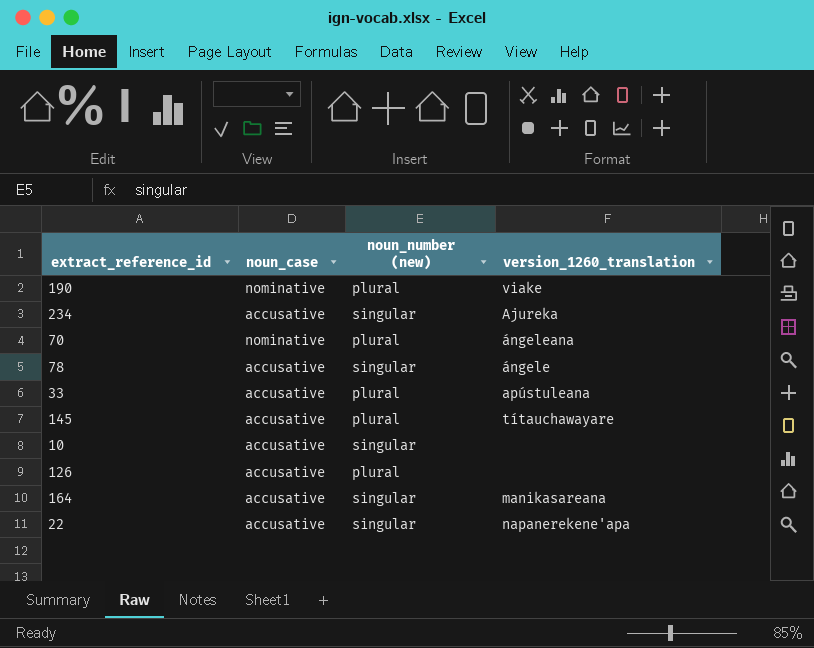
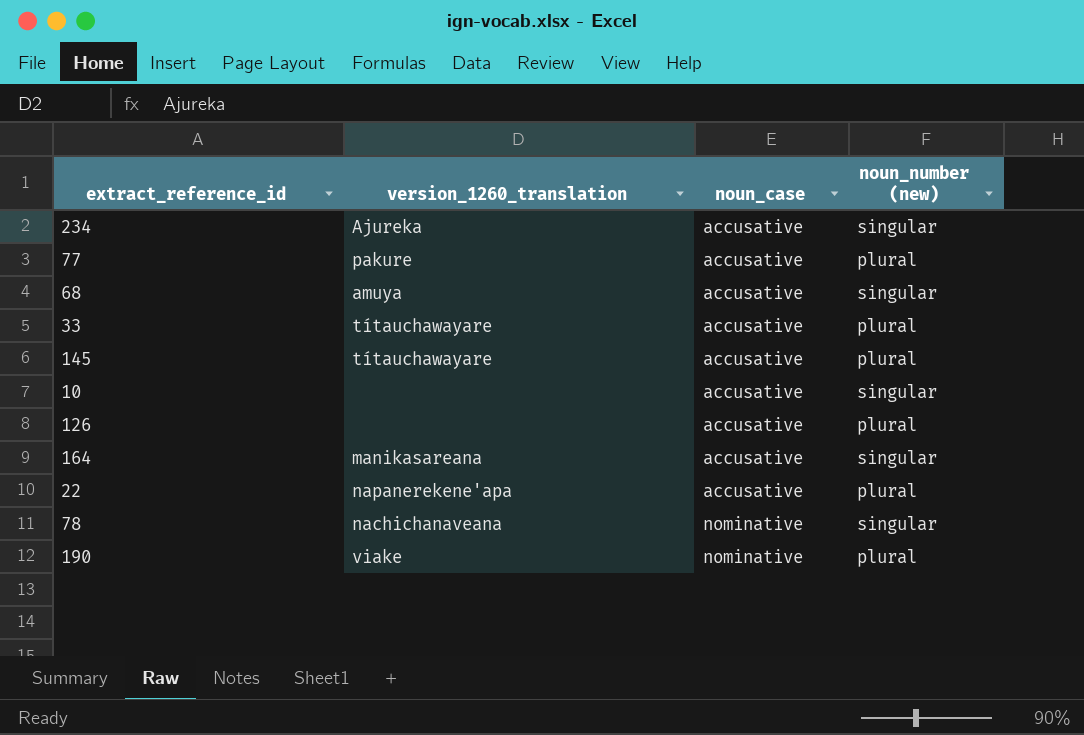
row order: none -> noun_case ascending
column version_1260_translation | position: 4 -> 2
row 70: nominative | plural | ángeleana -> none
row 77: none -> pakure | accusative | plural
row 68: none -> amuya | accusative | singular
33 | version_1260_translation: apústuleana -> títauchawayare
22 | noun_number (new): singular -> plural
78 | version_1260_translation: ángele -> nachichanaveana
78 | noun_case: accusative -> nominative

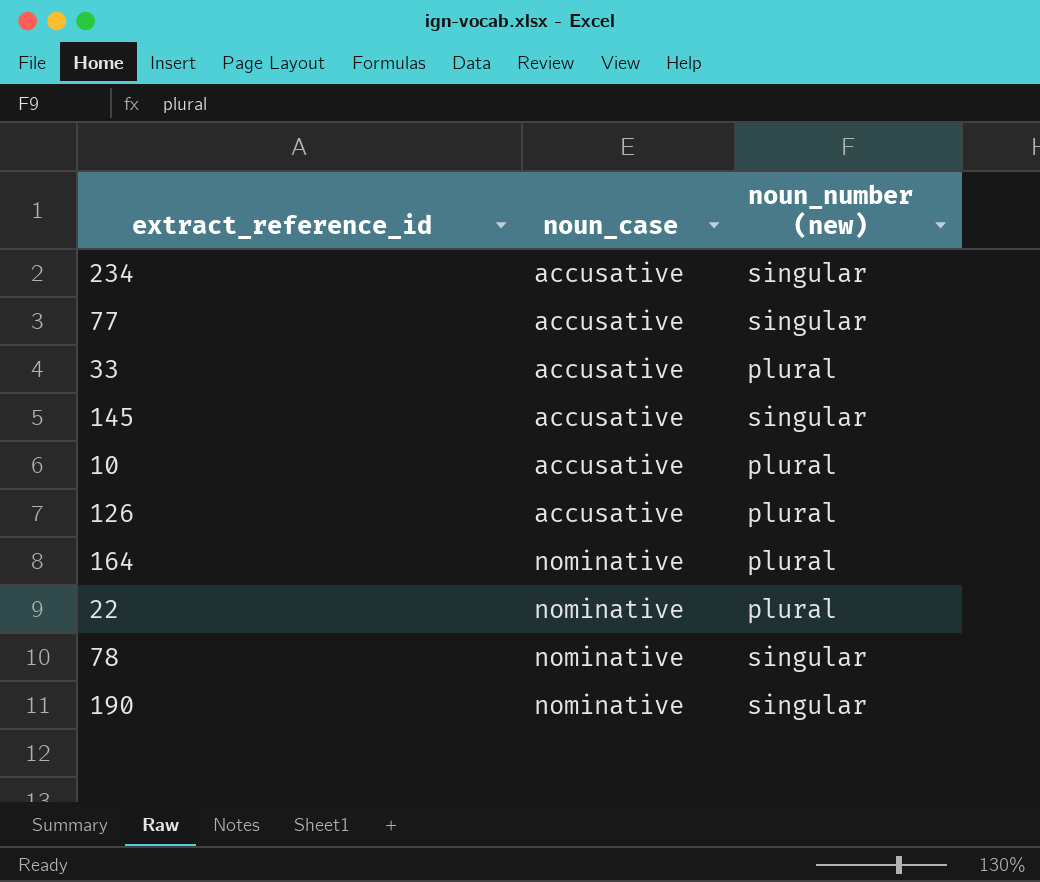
column version_1260_translation | position: 2 -> none
row 68: amuya | accusative | singular -> none
77 | noun_number (new): plural -> singular
145 | noun_number (new): plural -> singular
10 | noun_number (new): singular -> plural
164 | noun_case: accusative -> nominative
164 | noun_number (new): singular -> plural
22 | noun_case: accusative -> nominative
190 | noun_number (new): plural -> singular

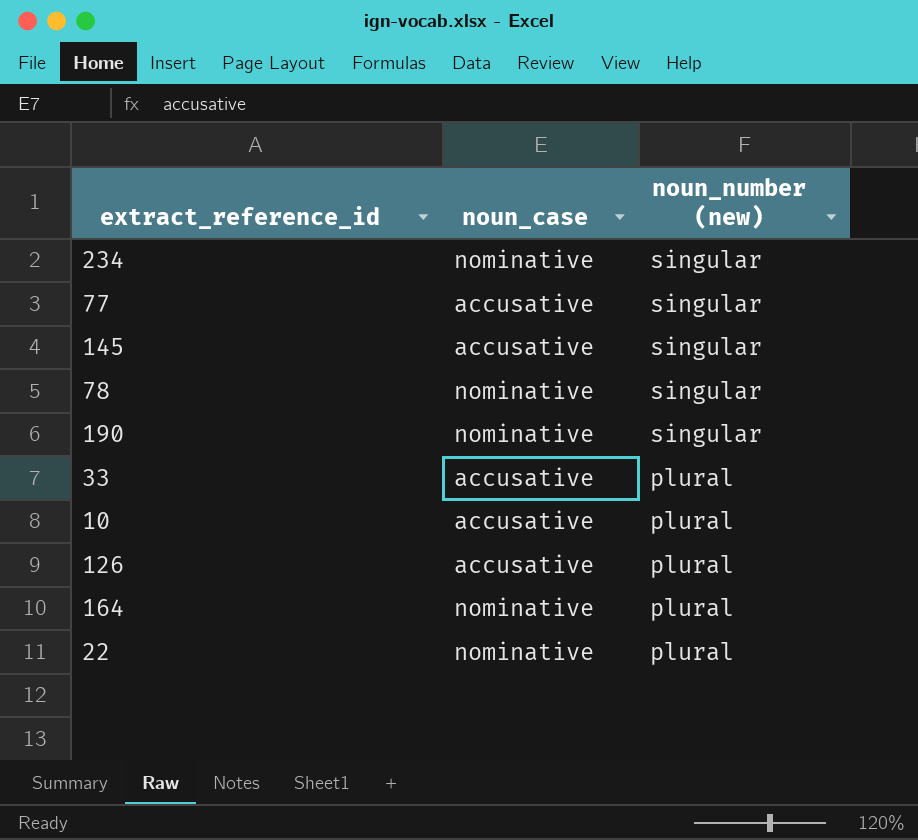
row order: noun_case ascending -> noun_number (new) descending
234 | noun_case: accusative -> nominative

